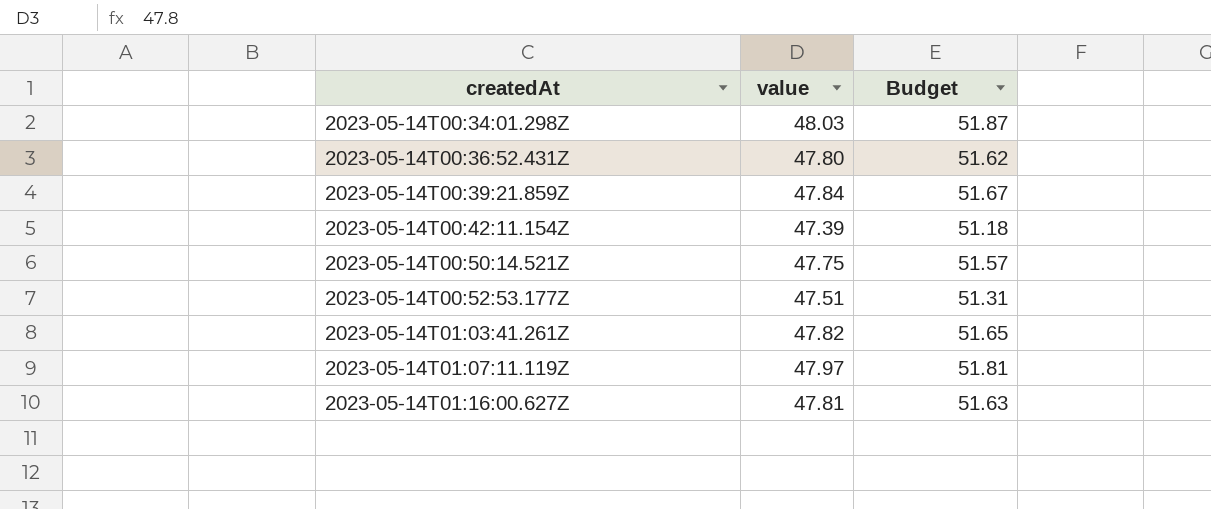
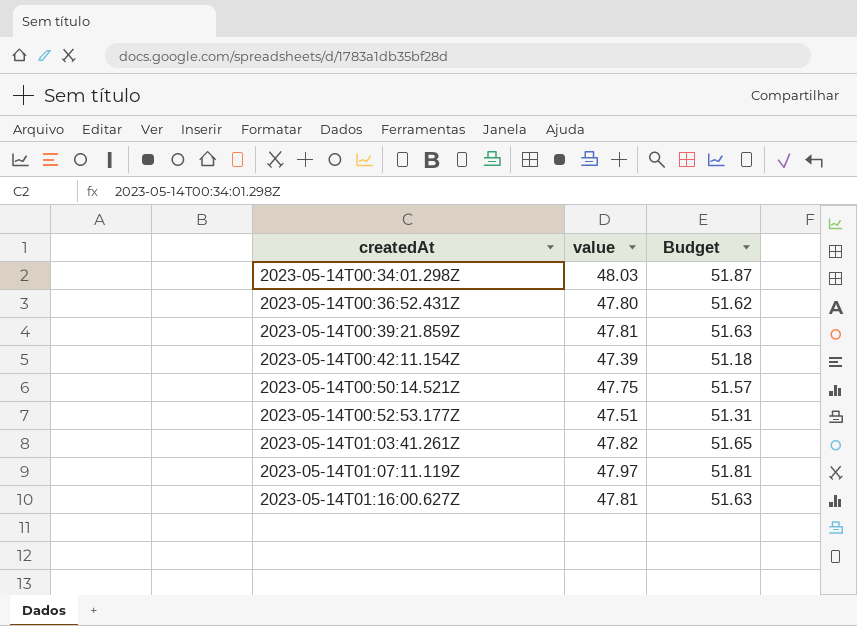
2023-05-14T00:39:21.859Z | value: 47.84 -> 47.81
2023-05-14T00:39:21.859Z | Budget: 51.67 -> 51.63

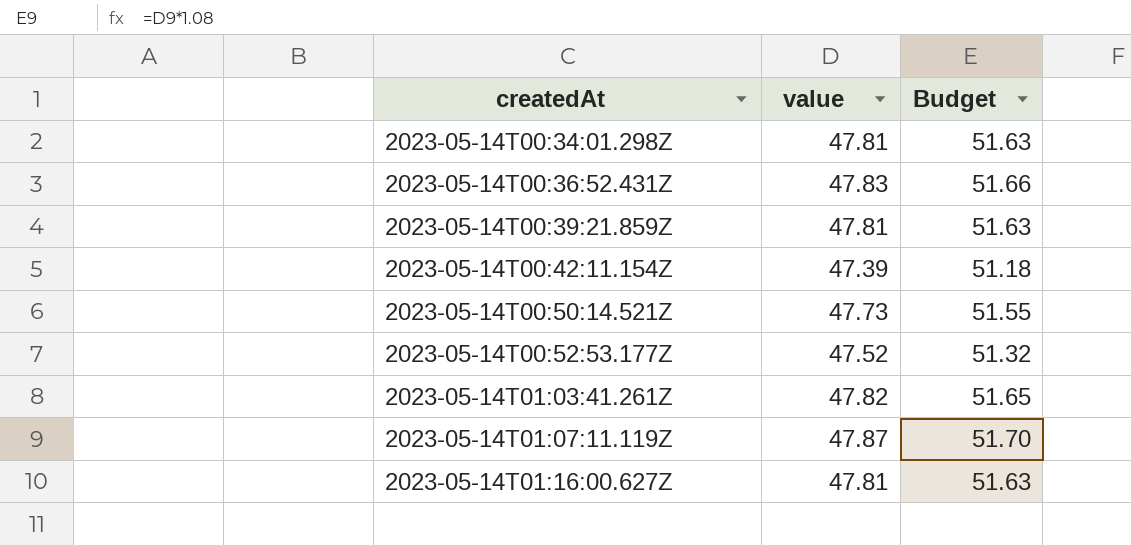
2023-05-14T00:34:01.298Z | value: 48.03 -> 47.81
2023-05-14T00:34:01.298Z | Budget: 51.87 -> 51.63
2023-05-14T00:36:52.431Z | value: 47.80 -> 47.83
2023-05-14T00:36:52.431Z | Budget: 51.62 -> 51.66
2023-05-14T00:50:14.521Z | value: 47.75 -> 47.73
2023-05-14T00:50:14.521Z | Budget: 51.57 -> 51.55
2023-05-14T00:52:53.177Z | value: 47.51 -> 47.52
2023-05-14T00:52:53.177Z | Budget: 51.31 -> 51.32
2023-05-14T01:07:11.119Z | value: 47.97 -> 47.87
2023-05-14T01:07:11.119Z | Budget: 51.81 -> 51.70

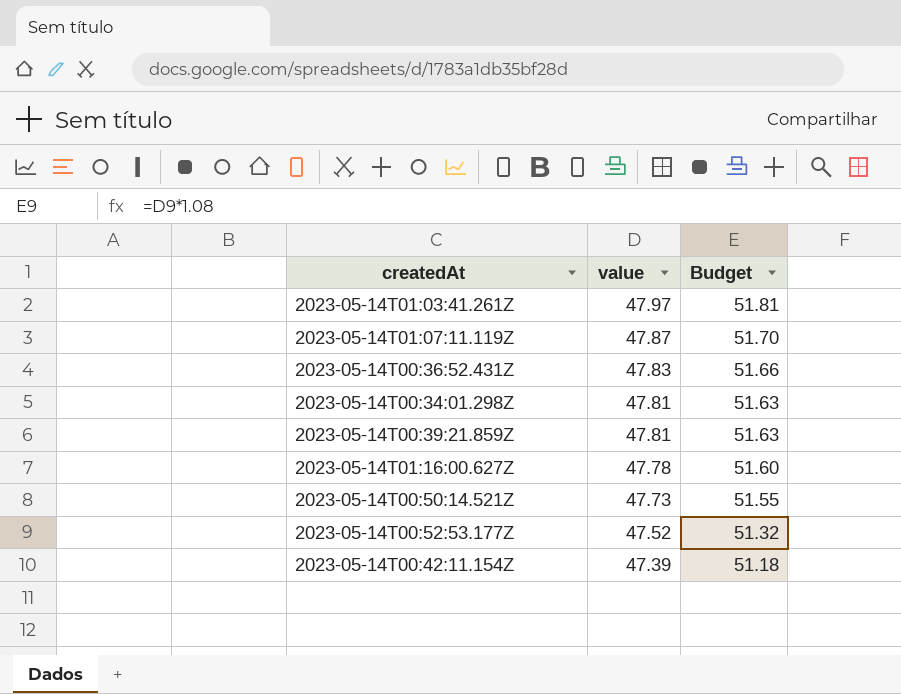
row order: createdAt ascending -> value descending
2023-05-14T01:03:41.261Z | value: 47.82 -> 47.97
2023-05-14T01:03:41.261Z | Budget: 51.65 -> 51.81
2023-05-14T01:16:00.627Z | value: 47.81 -> 47.78
2023-05-14T01:16:00.627Z | Budget: 51.63 -> 51.60

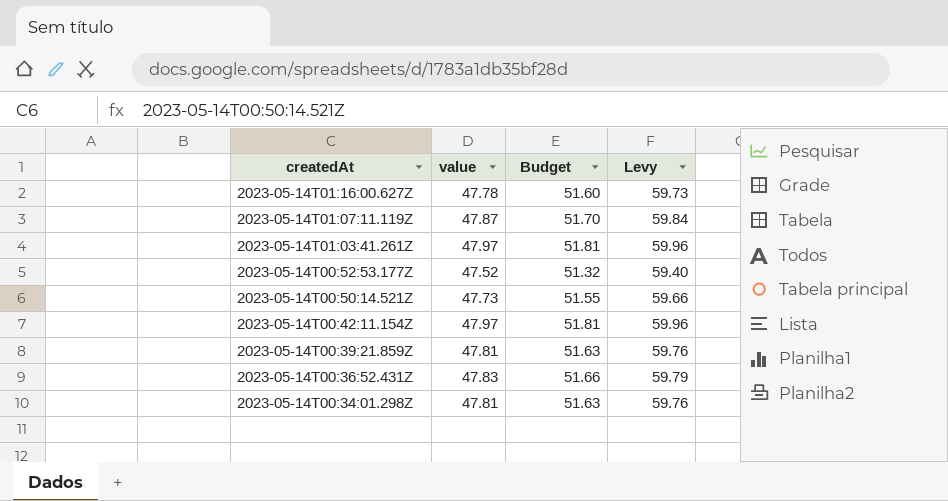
row order: value descending -> createdAt descending
column Levy | formula: none -> [value] * 1.25
2023-05-14T00:42:11.154Z | value: 47.39 -> 47.97
2023-05-14T00:42:11.154Z | Budget: 51.18 -> 51.81

